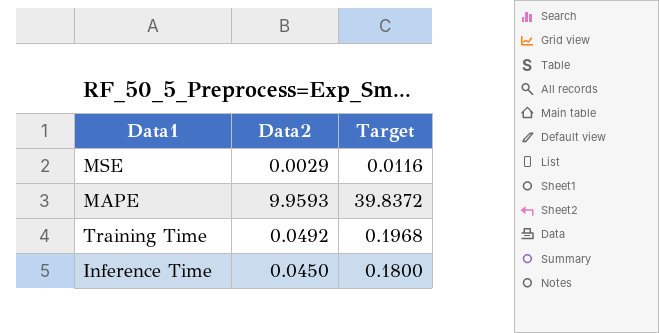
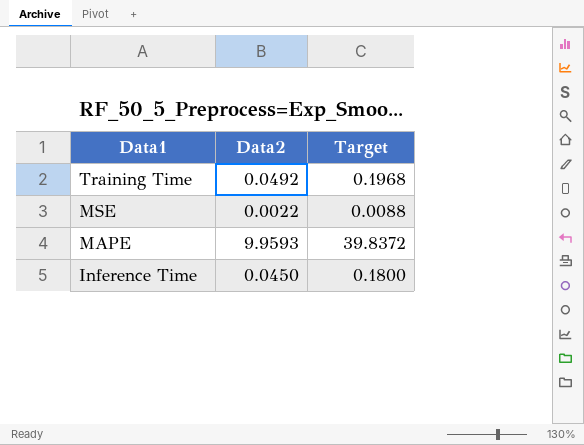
row order: none -> Data1 descending
MSE | Data2: 0.0029 -> 0.0022
MSE | Target: 0.0116 -> 0.0088

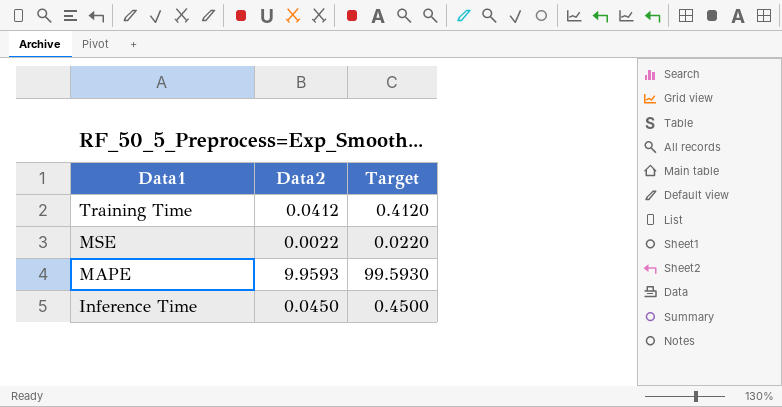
column Target | formula: [Data2] * 4 -> [Data2] * 10
Training Time | Data2: 0.0492 -> 0.0412

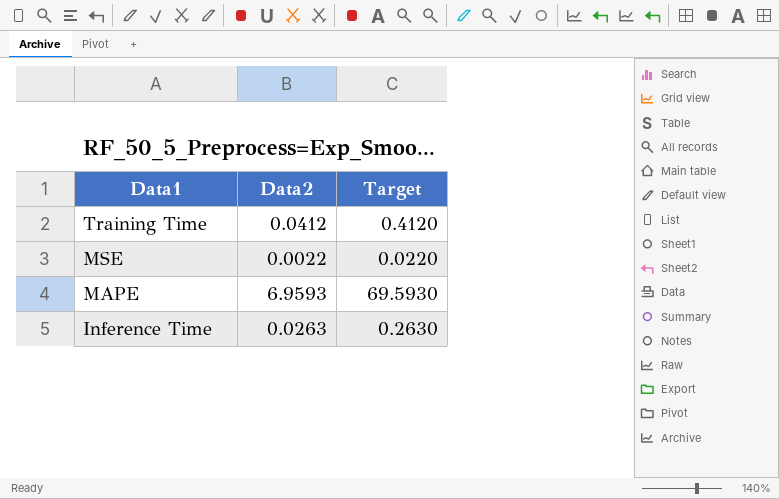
MAPE | Data2: 9.9593 -> 6.9593
MAPE | Target: 99.5930 -> 69.5930
Inference Time | Data2: 0.0450 -> 0.0263
Inference Time | Target: 0.4500 -> 0.2630

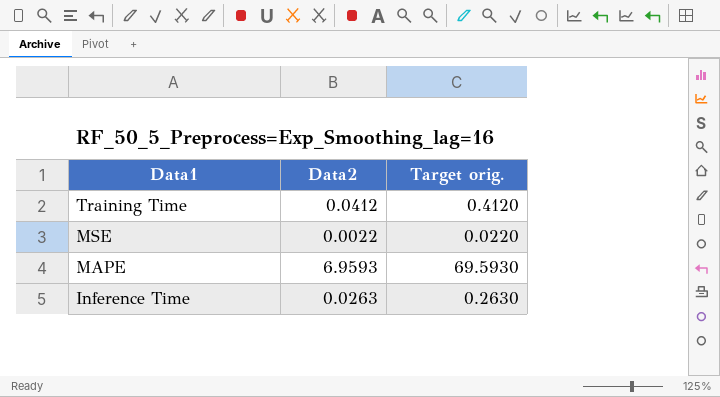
column name: Target -> Target orig.

